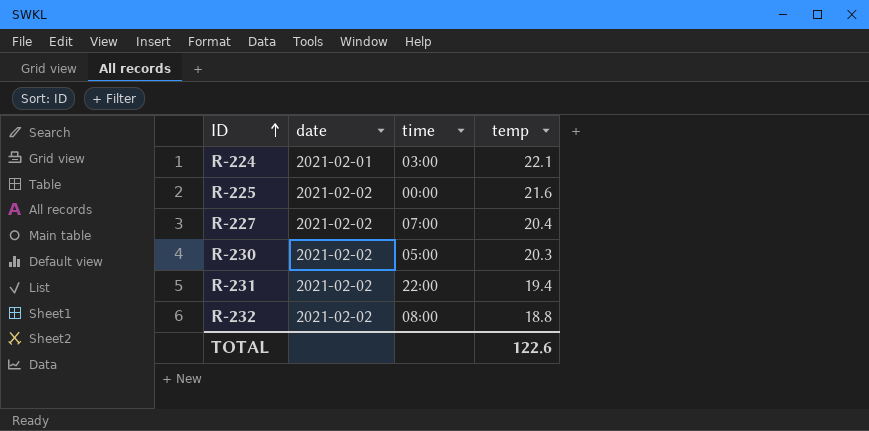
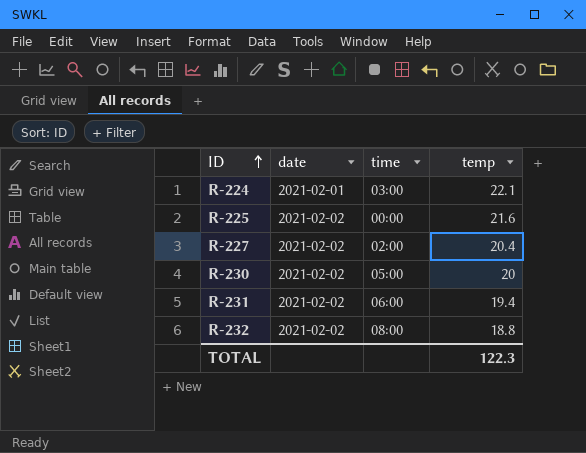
R-227 | time: 07:00 -> 02:00
R-230 | temp: 20.3 -> 20
R-231 | time: 22:00 -> 06:00
TOTAL | temp: 122.6 -> 122.3

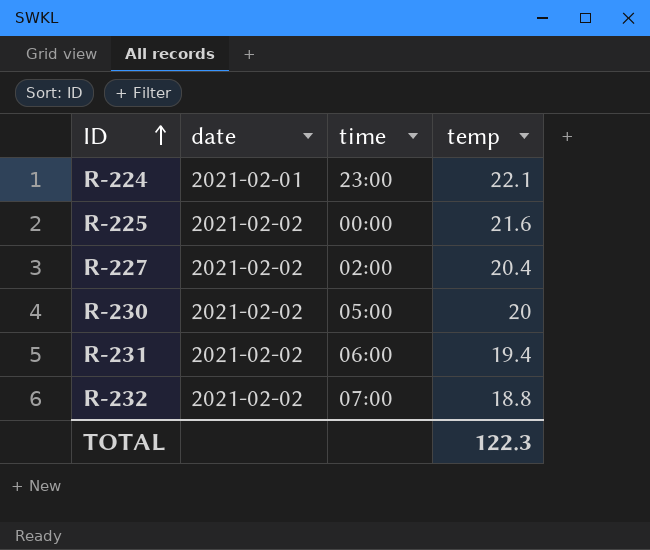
R-224 | time: 03:00 -> 23:00
R-232 | time: 08:00 -> 07:00

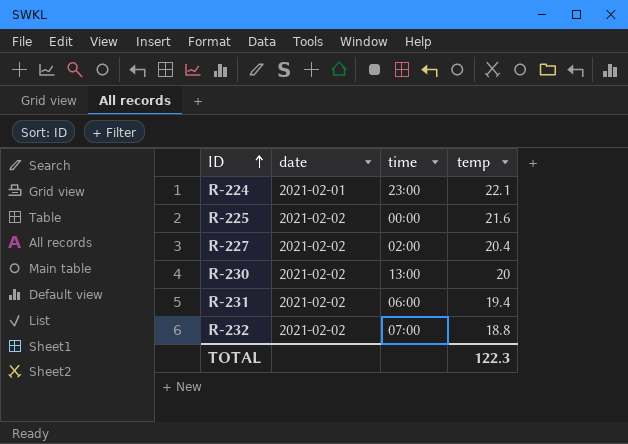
R-230 | time: 05:00 -> 13:00

